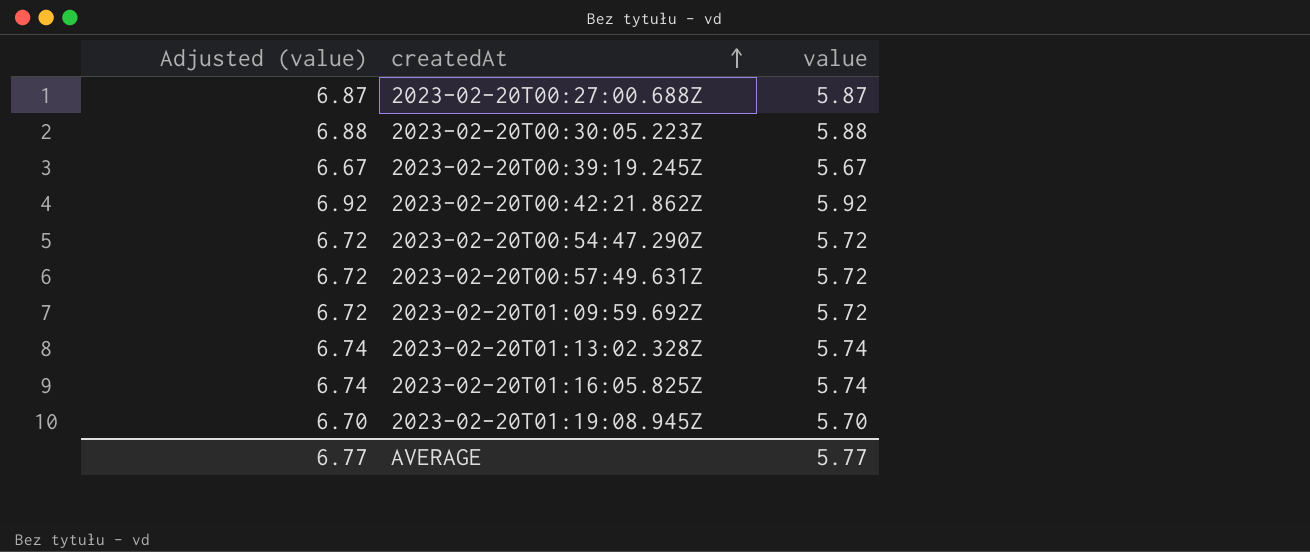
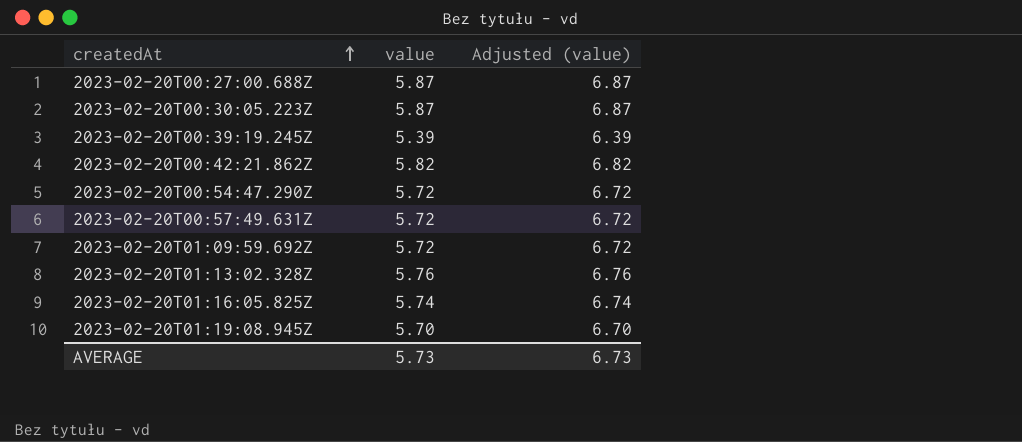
column Adjusted (value) | position: 1 -> 3
2023-02-20T00:30:05.223Z | value: 5.88 -> 5.87
2023-02-20T00:30:05.223Z | Adjusted (value): 6.88 -> 6.87
2023-02-20T00:39:19.245Z | value: 5.67 -> 5.39
2023-02-20T00:39:19.245Z | Adjusted (value): 6.67 -> 6.39
2023-02-20T00:42:21.862Z | value: 5.92 -> 5.82
2023-02-20T00:42:21.862Z | Adjusted (value): 6.92 -> 6.82
2023-02-20T01:13:02.328Z | value: 5.74 -> 5.76
2023-02-20T01:13:02.328Z | Adjusted (value): 6.74 -> 6.76
AVERAGE | value: 5.77 -> 5.73
AVERAGE | Adjusted (value): 6.77 -> 6.73

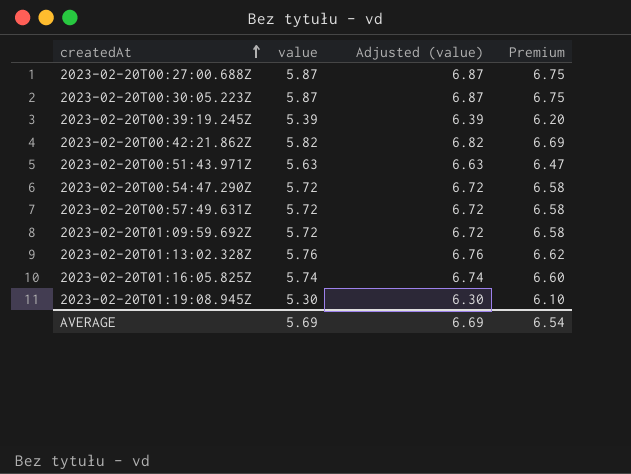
column Premium | formula: none -> [value] * 1.15
row 2023-02-20T00:51:43.971Z: none -> 5.63 | 6.63 | 6.47
2023-02-20T01:19:08.945Z | value: 5.70 -> 5.30
2023-02-20T01:19:08.945Z | Adjusted (value): 6.70 -> 6.30
AVERAGE | value: 5.73 -> 5.69
AVERAGE | Adjusted (value): 6.73 -> 6.69

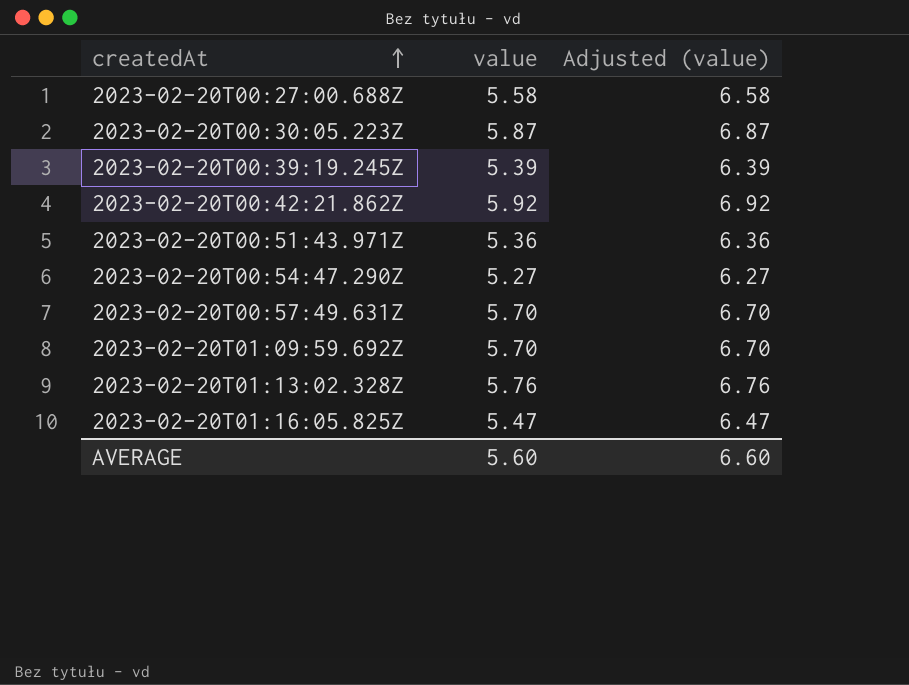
column Premium | formula: [value] * 1.15 -> none
row 2023-02-20T01:19:08.945Z: 5.30 | 6.30 | 6.10 -> none
2023-02-20T00:27:00.688Z | value: 5.87 -> 5.58
2023-02-20T00:27:00.688Z | Adjusted (value): 6.87 -> 6.58
2023-02-20T00:42:21.862Z | value: 5.82 -> 5.92
2023-02-20T00:42:21.862Z | Adjusted (value): 6.82 -> 6.92
2023-02-20T00:51:43.971Z | value: 5.63 -> 5.36
2023-02-20T00:51:43.971Z | Adjusted (value): 6.63 -> 6.36
2023-02-20T00:54:47.290Z | value: 5.72 -> 5.27
2023-02-20T00:54:47.290Z | Adjusted (value): 6.72 -> 6.27
2023-02-20T00:57:49.631Z | value: 5.72 -> 5.70
2023-02-20T00:57:49.631Z | Adjusted (value): 6.72 -> 6.70
2023-02-20T01:09:59.692Z | value: 5.72 -> 5.70
2023-02-20T01:09:59.692Z | Adjusted (value): 6.72 -> 6.70
2023-02-20T01:16:05.825Z | value: 5.74 -> 5.47
2023-02-20T01:16:05.825Z | Adjusted (value): 6.74 -> 6.47
AVERAGE | value: 5.69 -> 5.60
AVERAGE | Adjusted (value): 6.69 -> 6.60

